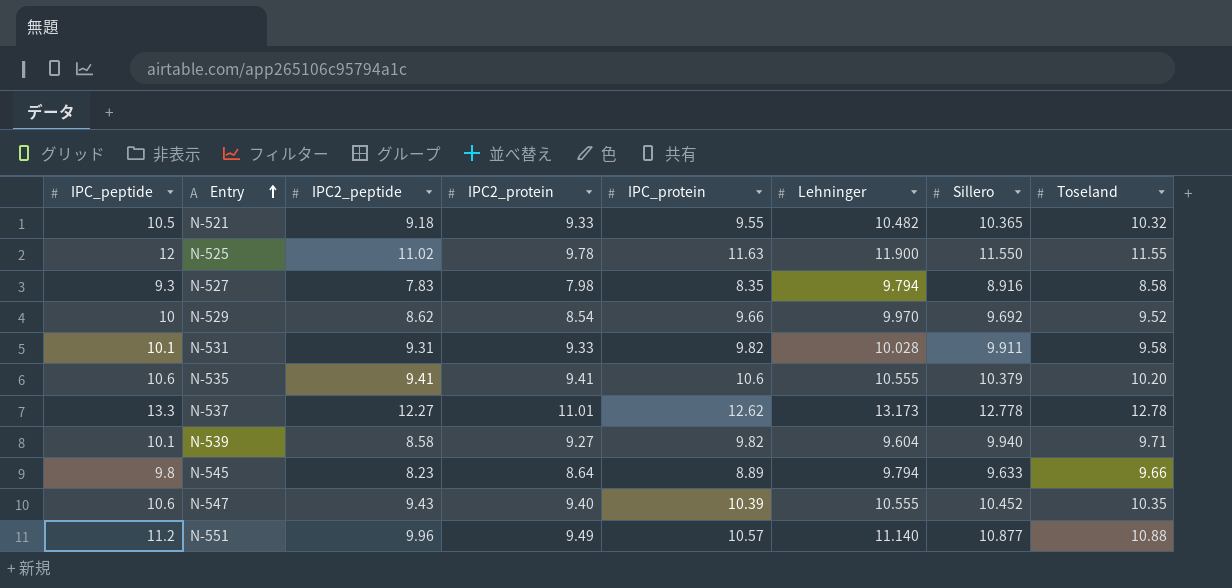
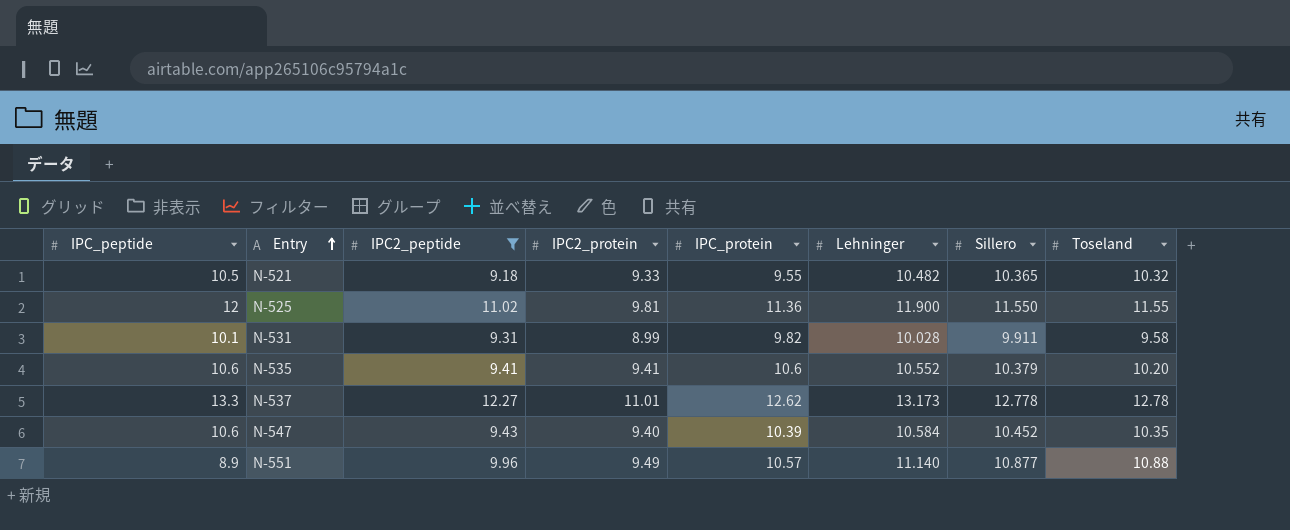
filter: none -> IPC2_peptide >= 9.18
N-525 | IPC2_protein: 9.78 -> 9.81
N-525 | IPC_protein: 11.63 -> 11.36
N-531 | IPC2_protein: 9.33 -> 8.99
N-535 | Lehninger: 10.555 -> 10.552
N-547 | Lehninger: 10.555 -> 10.584
N-551 | IPC_peptide: 11.2 -> 8.9

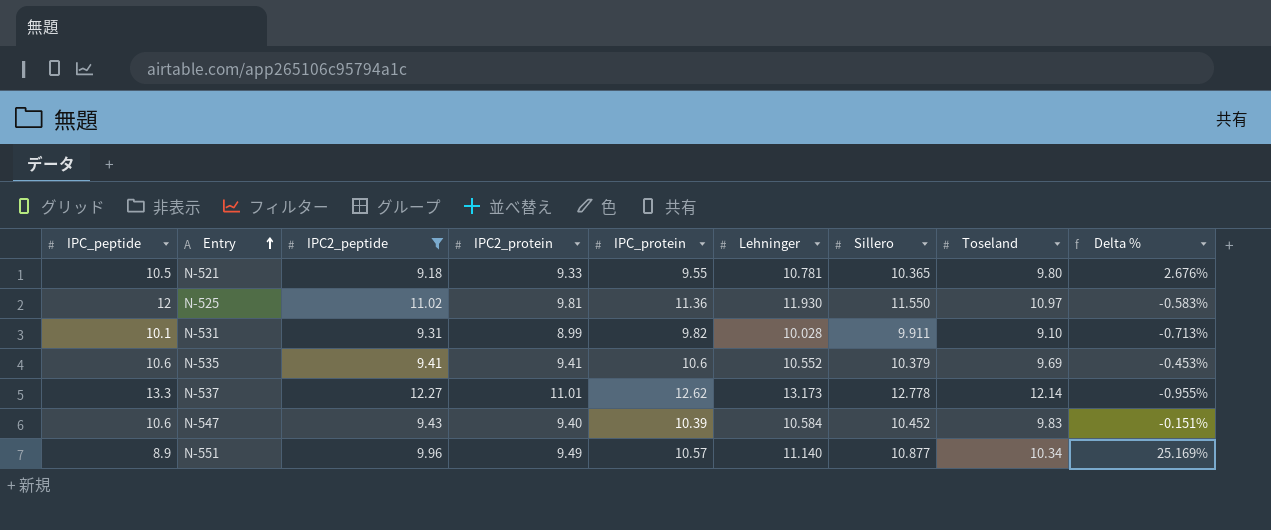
column Delta % | formula: none -> ([Lehninger] - [IPC_peptide]) / [IPC_peptide]
N-521 | Lehninger: 10.482 -> 10.781
N-521 | Toseland: 10.32 -> 9.80
N-525 | Lehninger: 11.900 -> 11.930
N-525 | Toseland: 11.55 -> 10.97
N-531 | Toseland: 9.58 -> 9.10
N-535 | Toseland: 10.20 -> 9.69
N-537 | Toseland: 12.78 -> 12.14
N-547 | Toseland: 10.35 -> 9.83
N-551 | Toseland: 10.88 -> 10.34

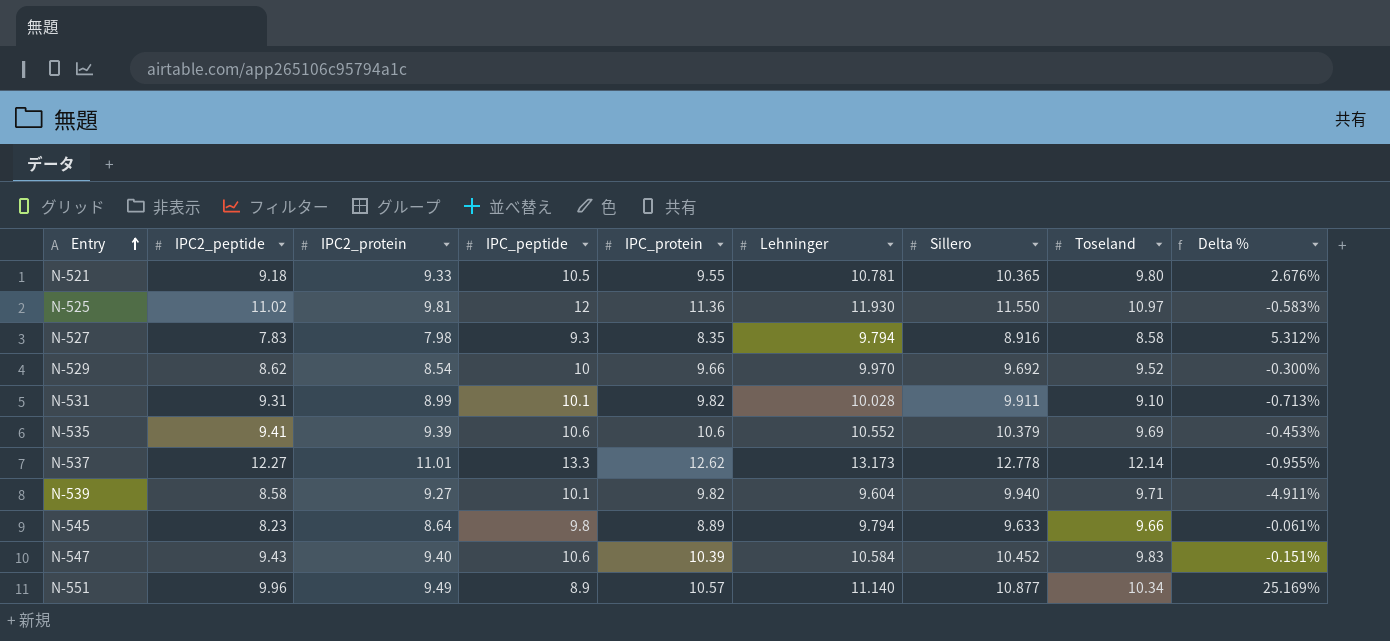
filter: IPC2_peptide >= 9.18 -> none
column IPC_peptide | position: 1 -> 4
N-535 | IPC2_protein: 9.41 -> 9.39

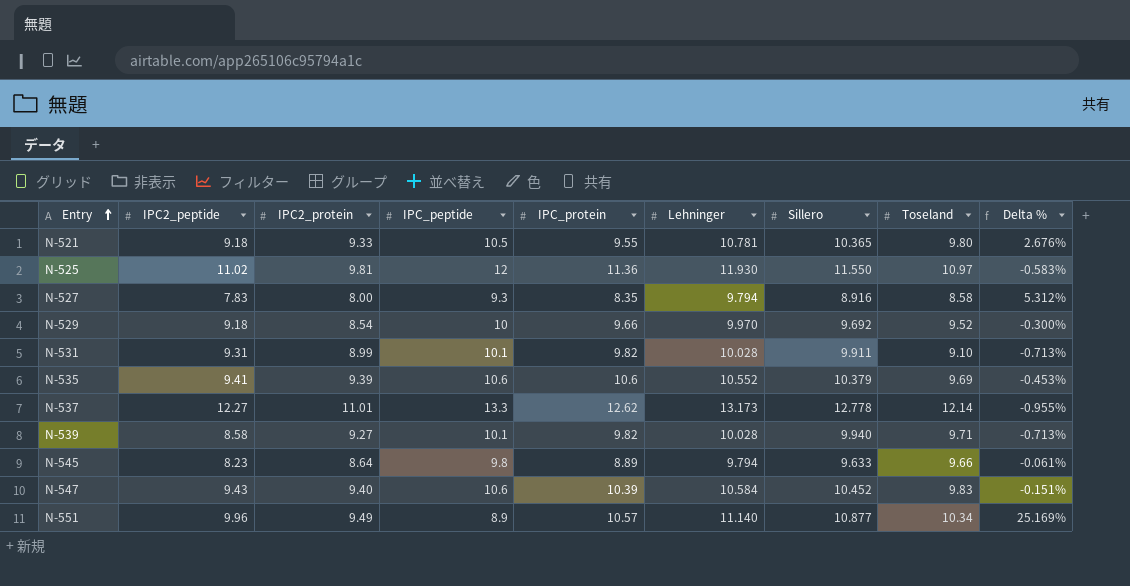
N-527 | IPC2_protein: 7.98 -> 8.00
N-529 | IPC2_peptide: 8.62 -> 9.18
N-539 | Lehninger: 9.604 -> 10.028
N-539 | Delta %: -4.911% -> -0.713%

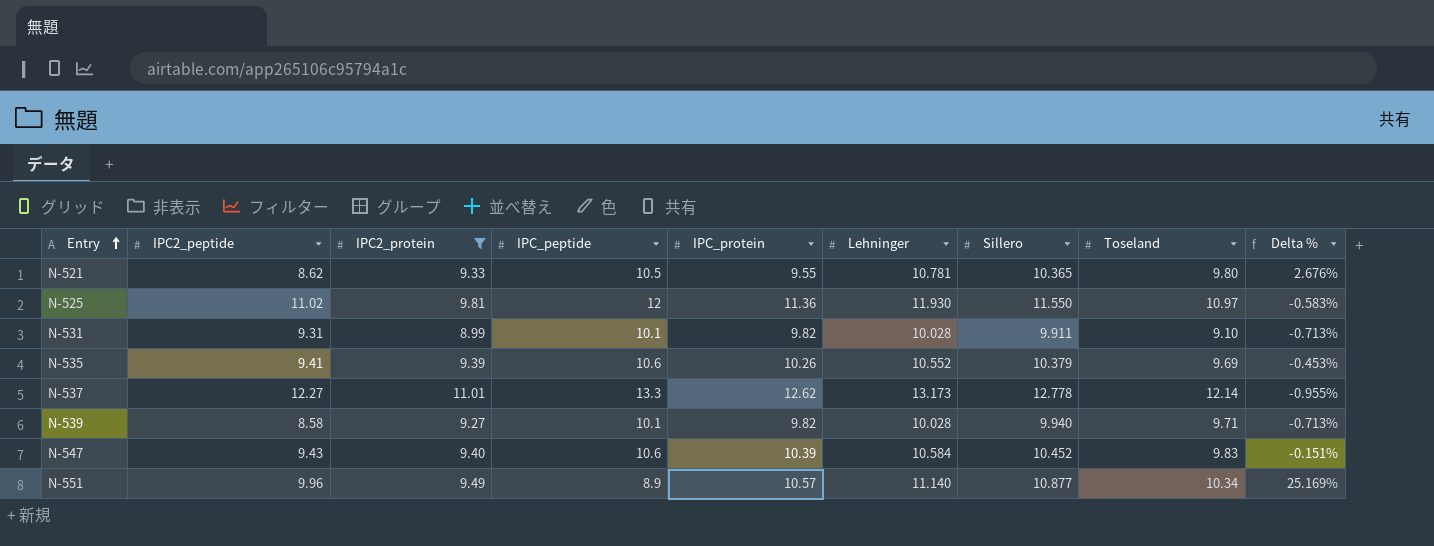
filter: none -> IPC2_protein >= 8.99
N-521 | IPC2_peptide: 9.18 -> 8.62
N-535 | IPC_protein: 10.6 -> 10.26

